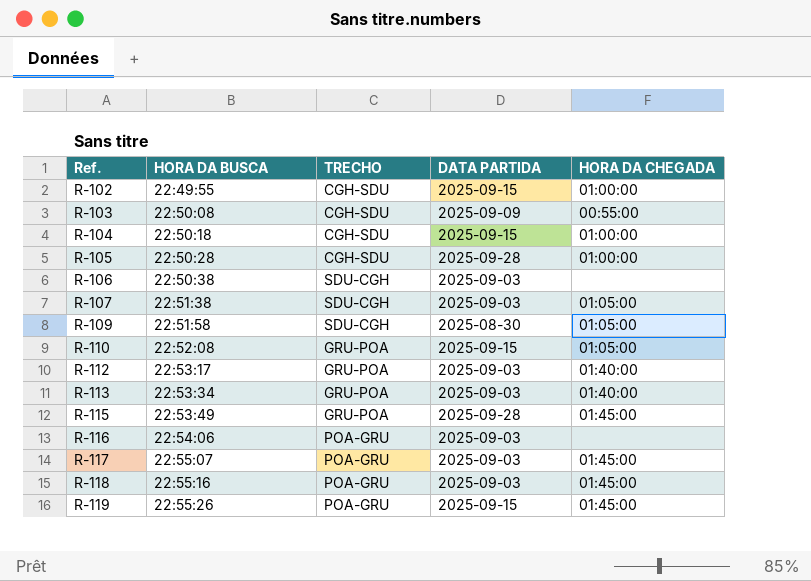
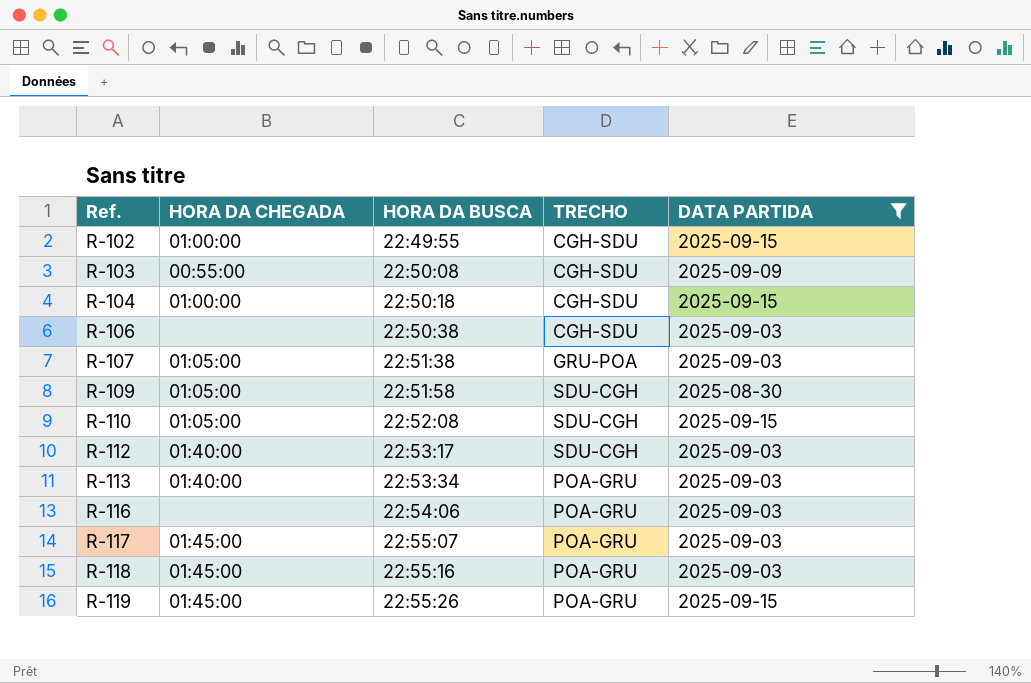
filter: none -> DATA PARTIDA != 2025-09-28
column HORA DA CHEGADA | position: 5 -> 2
R-106 | TRECHO: SDU-CGH -> CGH-SDU
R-107 | TRECHO: SDU-CGH -> GRU-POA
R-110 | TRECHO: GRU-POA -> SDU-CGH
R-112 | TRECHO: GRU-POA -> SDU-CGH
R-113 | TRECHO: GRU-POA -> POA-GRU

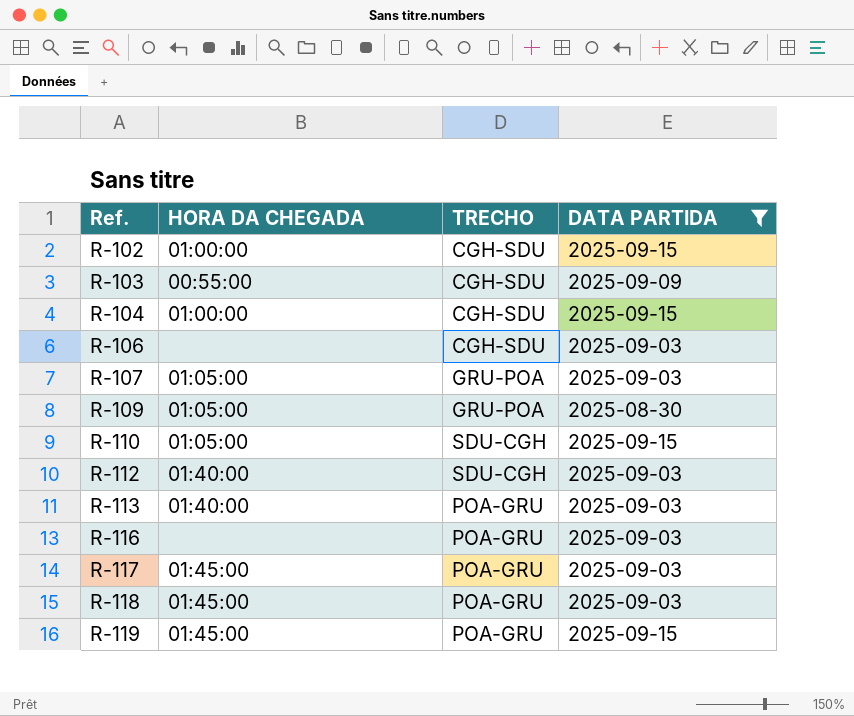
column HORA DA BUSCA | position: 3 -> none
R-109 | TRECHO: SDU-CGH -> GRU-POA

